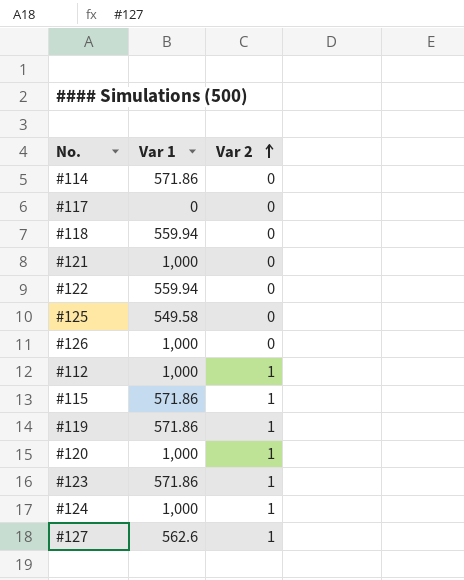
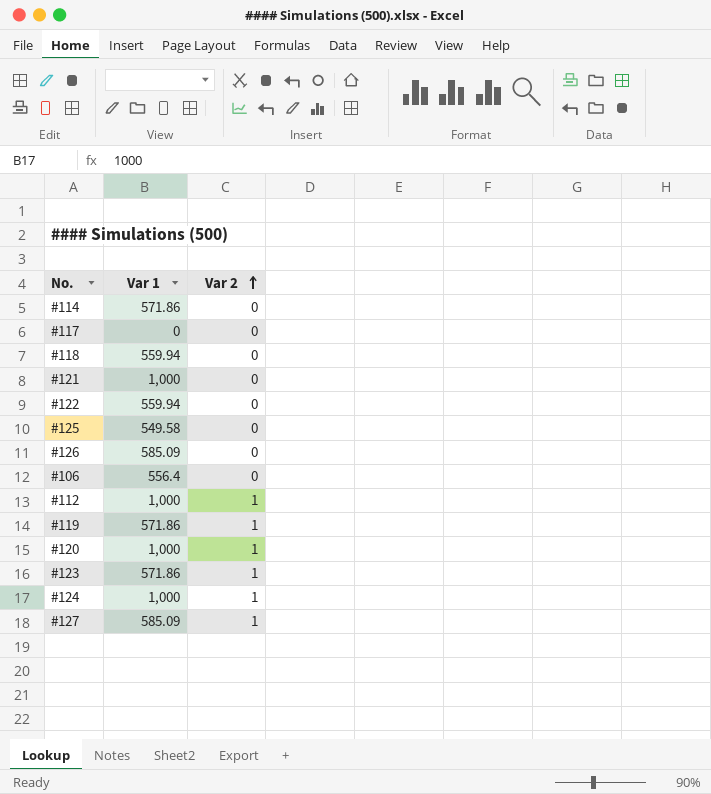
row #115: 571.86 | 1 -> none
#126 | Var 1: 1,000 -> 585.09
row #106: none -> 556.4 | 0
#127 | Var 1: 562.6 -> 585.09

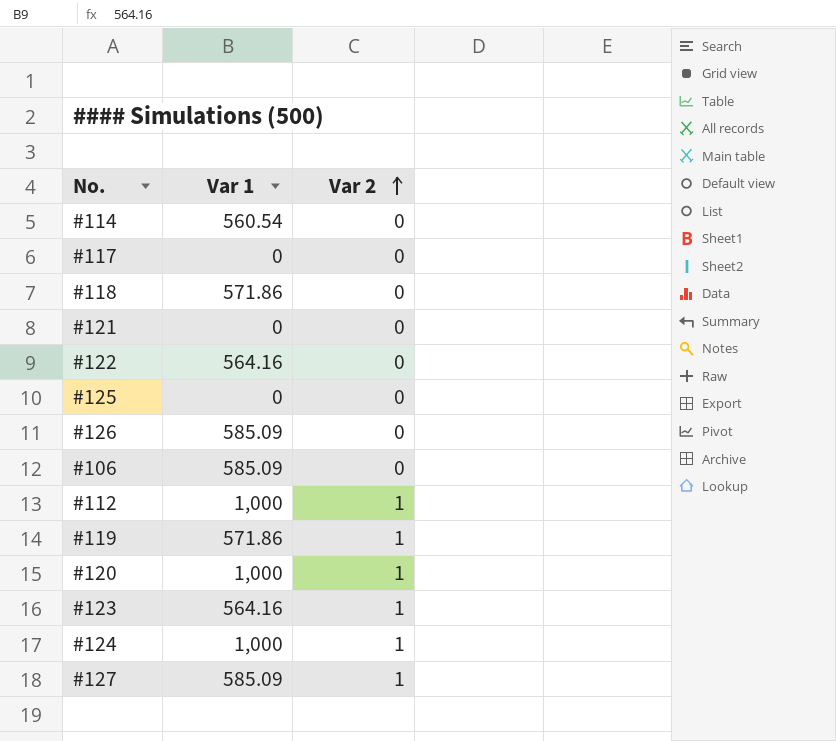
#114 | Var 1: 571.86 -> 560.54
#118 | Var 1: 559.94 -> 571.86
#121 | Var 1: 1,000 -> 0
#122 | Var 1: 559.94 -> 564.16
#125 | Var 1: 549.58 -> 0
#106 | Var 1: 556.4 -> 585.09
#123 | Var 1: 571.86 -> 564.16

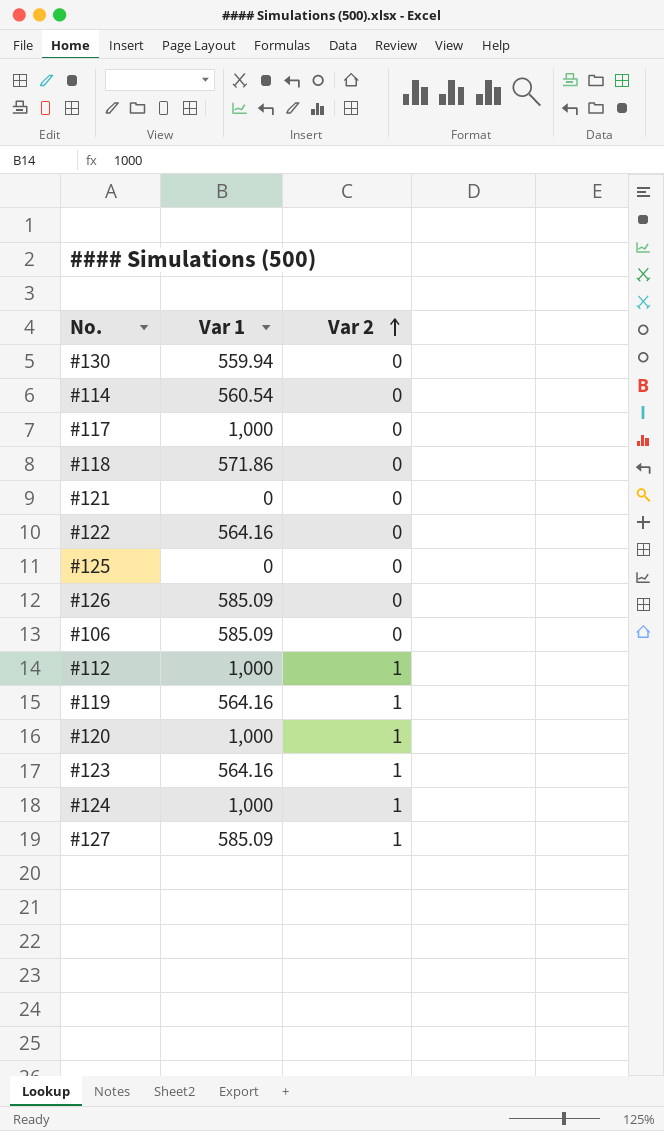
row #130: none -> 559.94 | 0
#117 | Var 1: 0 -> 1,000
#119 | Var 1: 571.86 -> 564.16

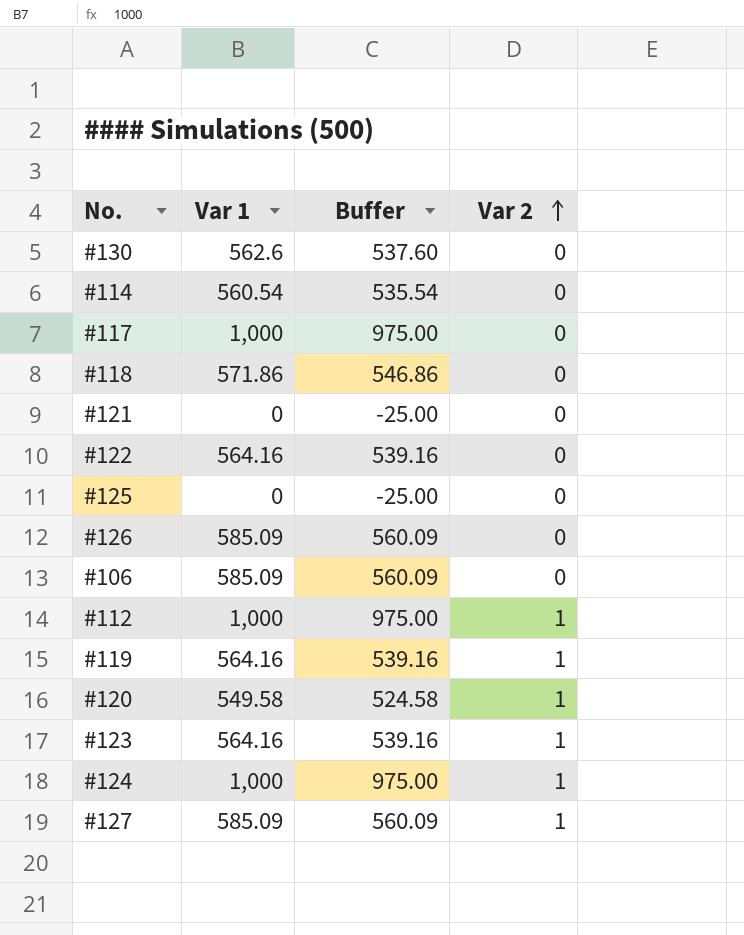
column Buffer | formula: none -> [Var 1] - 25
#130 | Var 1: 559.94 -> 562.6
#120 | Var 1: 1,000 -> 549.58

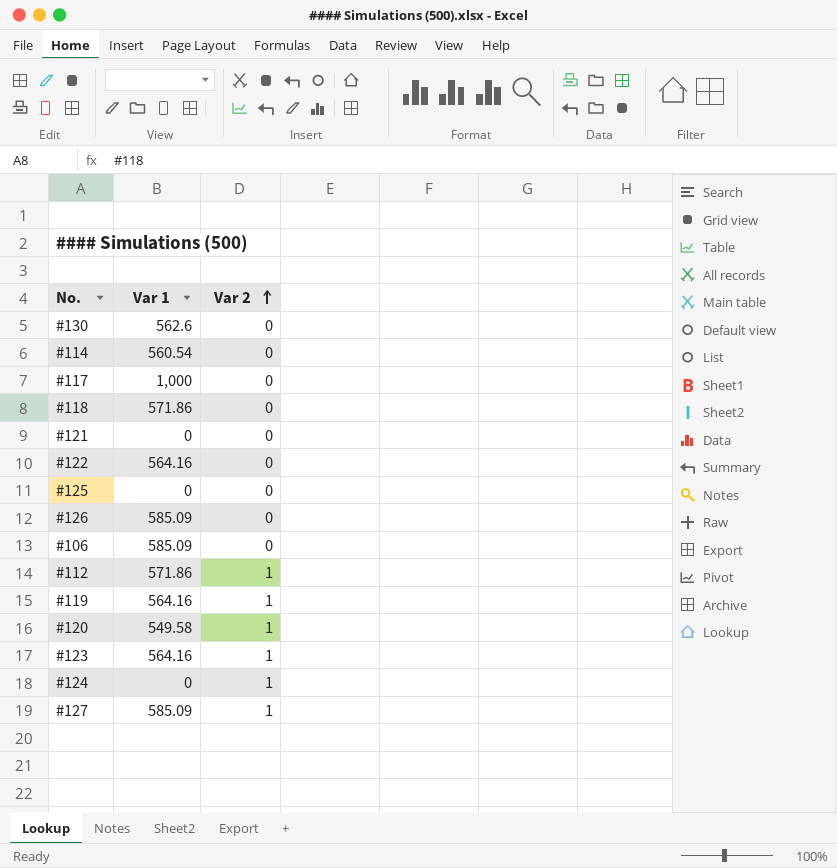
column Buffer | formula: [Var 1] - 25 -> none
#112 | Var 1: 1,000 -> 571.86
#124 | Var 1: 1,000 -> 0

